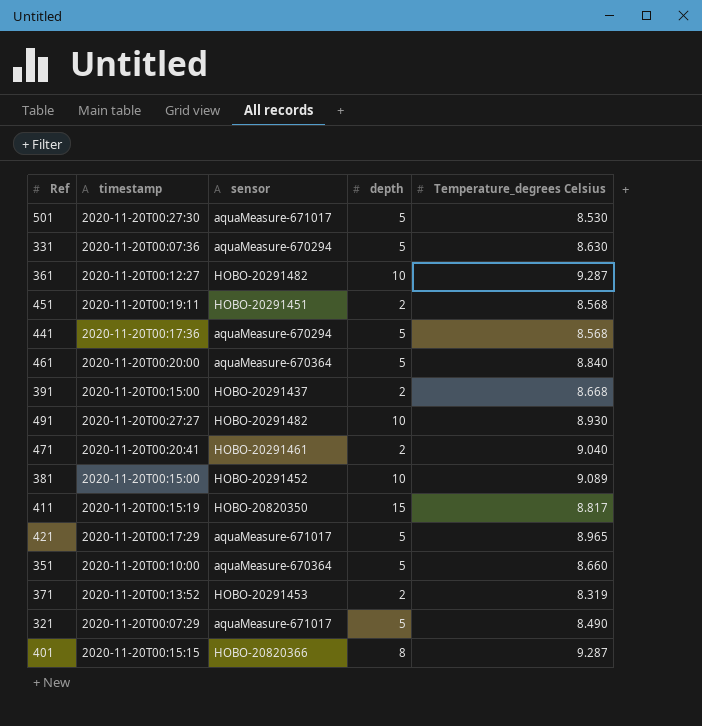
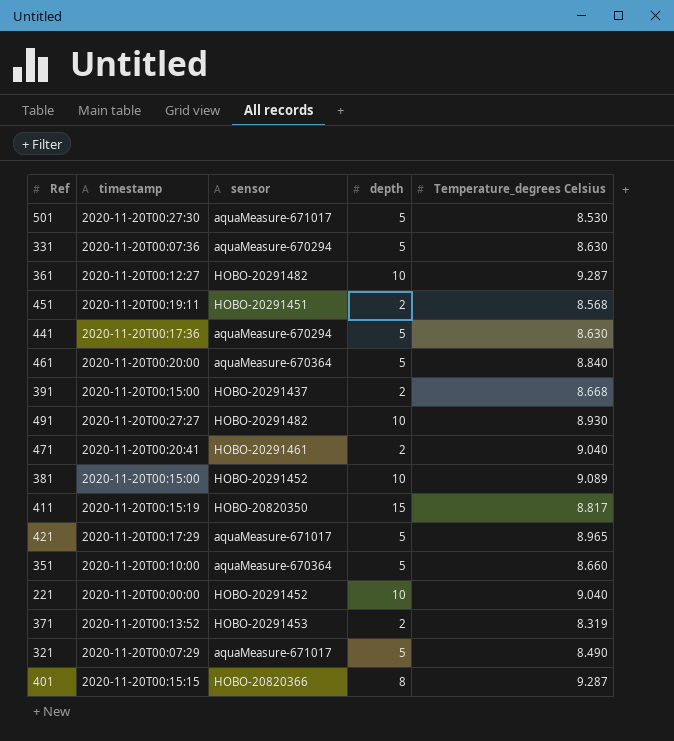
441 | Temperature_degrees Celsius: 8.568 -> 8.630
row 221: none -> 2020-11-20T00:00:00 | HOBO-20291452 | 10 | 9.040

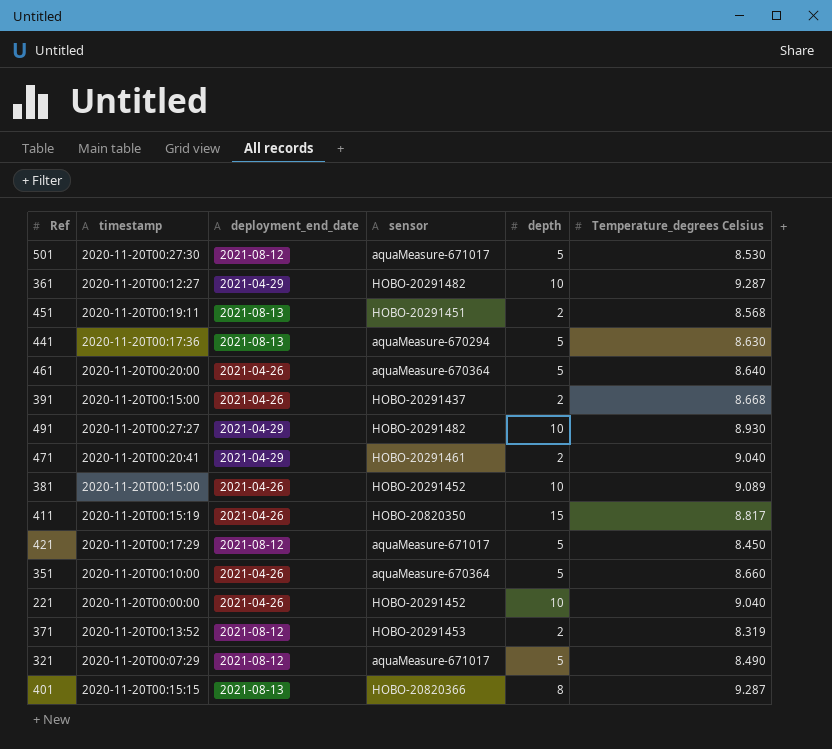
column deployment_end_date | position: none -> 3
row 331: 2020-11-20T00:07:36 | aquaMeasure-670294 | 5 | 8.630 -> none
461 | Temperature_degrees Celsius: 8.840 -> 8.640
421 | Temperature_degrees Celsius: 8.965 -> 8.450

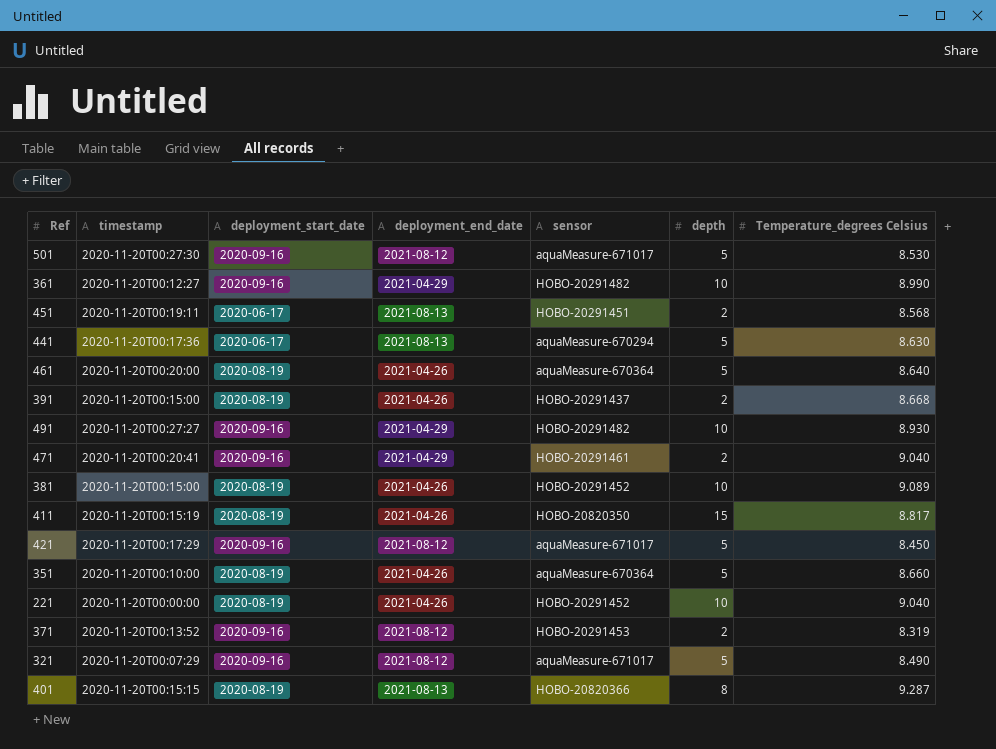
column deployment_start_date | position: none -> 3
361 | Temperature_degrees Celsius: 9.287 -> 8.990

